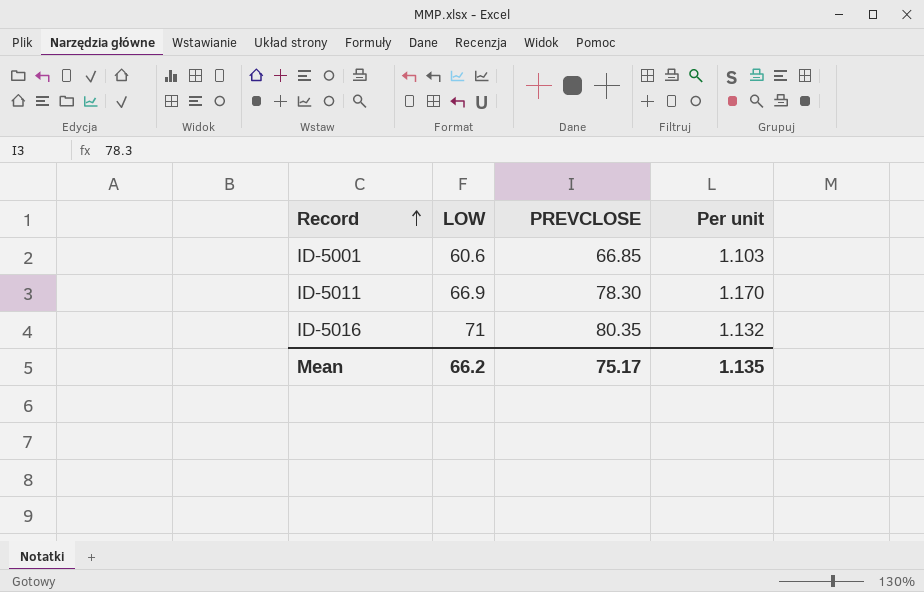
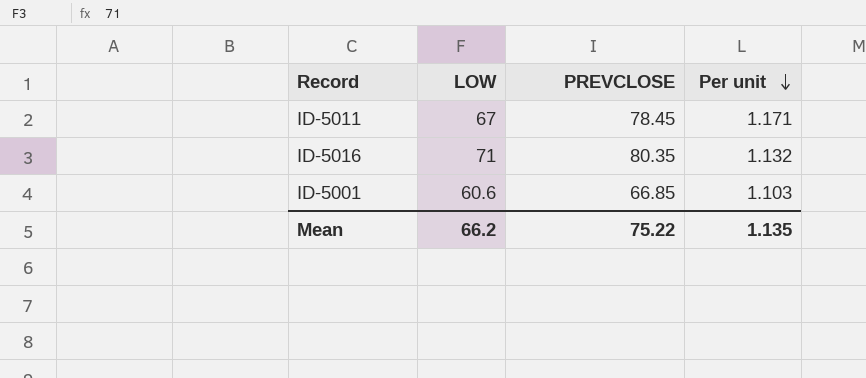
row order: Record ascending -> Per unit descending
ID-5011 | LOW: 66.9 -> 67
ID-5011 | PREVCLOSE: 78.30 -> 78.45
ID-5011 | Per unit: 1.170 -> 1.171
Mean | PREVCLOSE: 75.17 -> 75.22

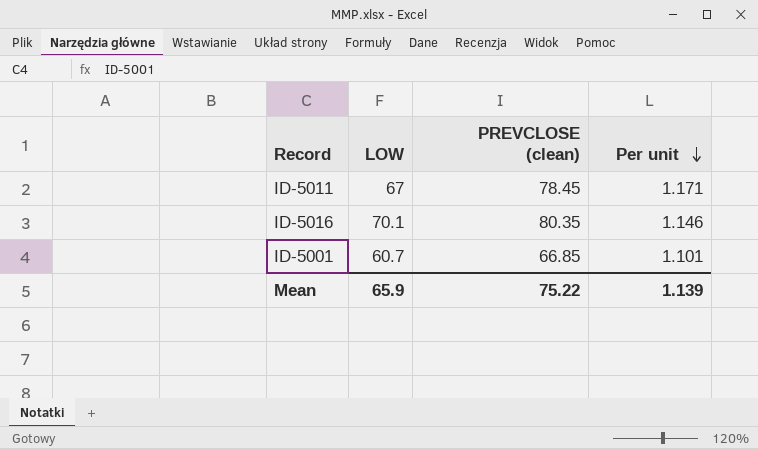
column name: PREVCLOSE -> PREVCLOSE (clean)
ID-5016 | LOW: 71 -> 70.1
ID-5016 | Per unit: 1.132 -> 1.146
ID-5001 | LOW: 60.6 -> 60.7
ID-5001 | Per unit: 1.103 -> 1.101
Mean | LOW: 66.2 -> 65.9
Mean | Per unit: 1.135 -> 1.139

